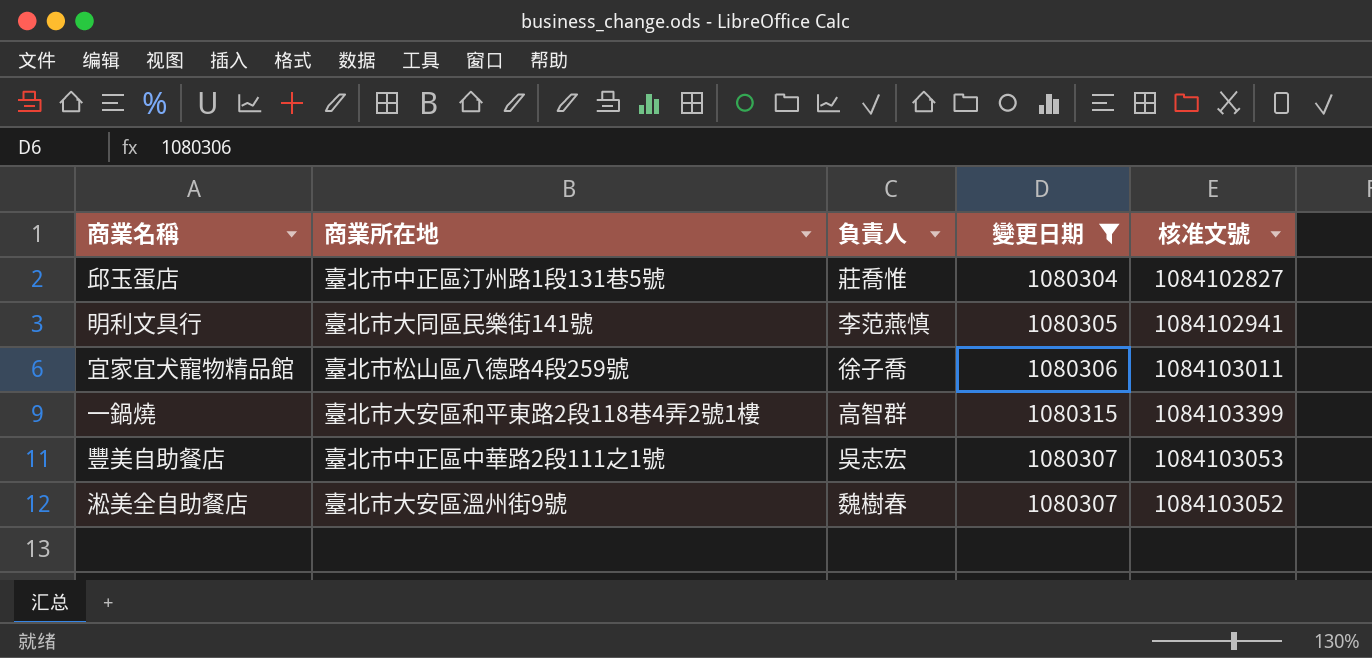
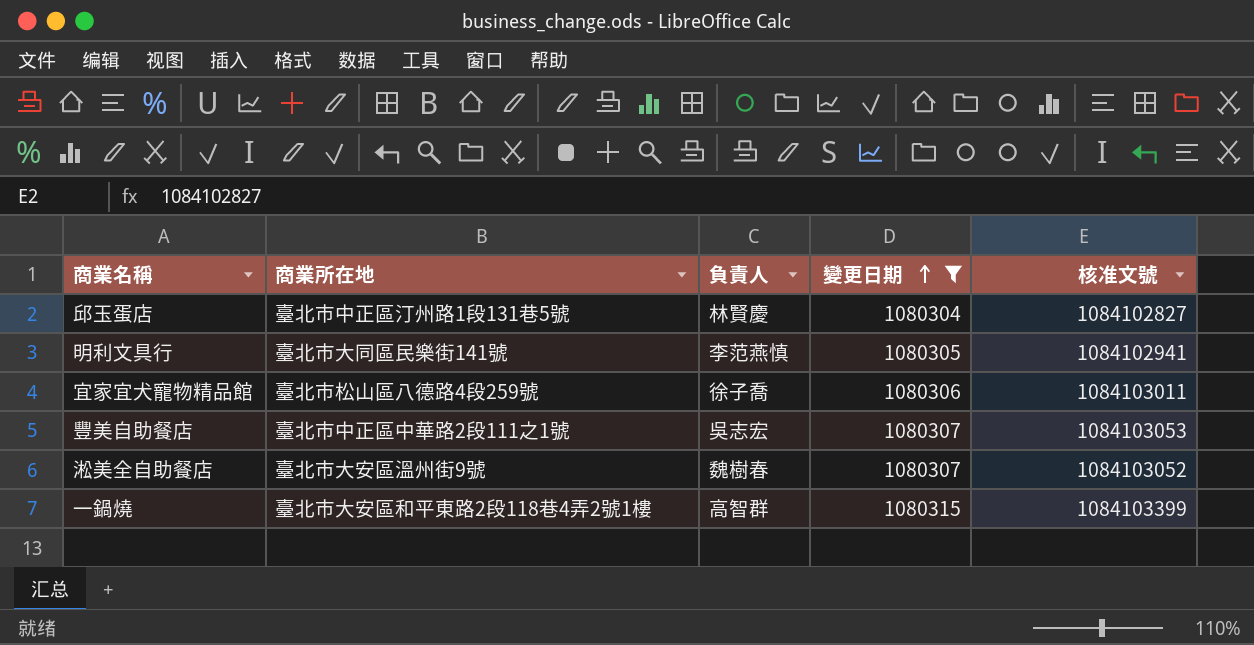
row order: none -> 變更日期 ascending
邱玉蛋店 | 負責人: 莊喬惟 -> 林賢慶

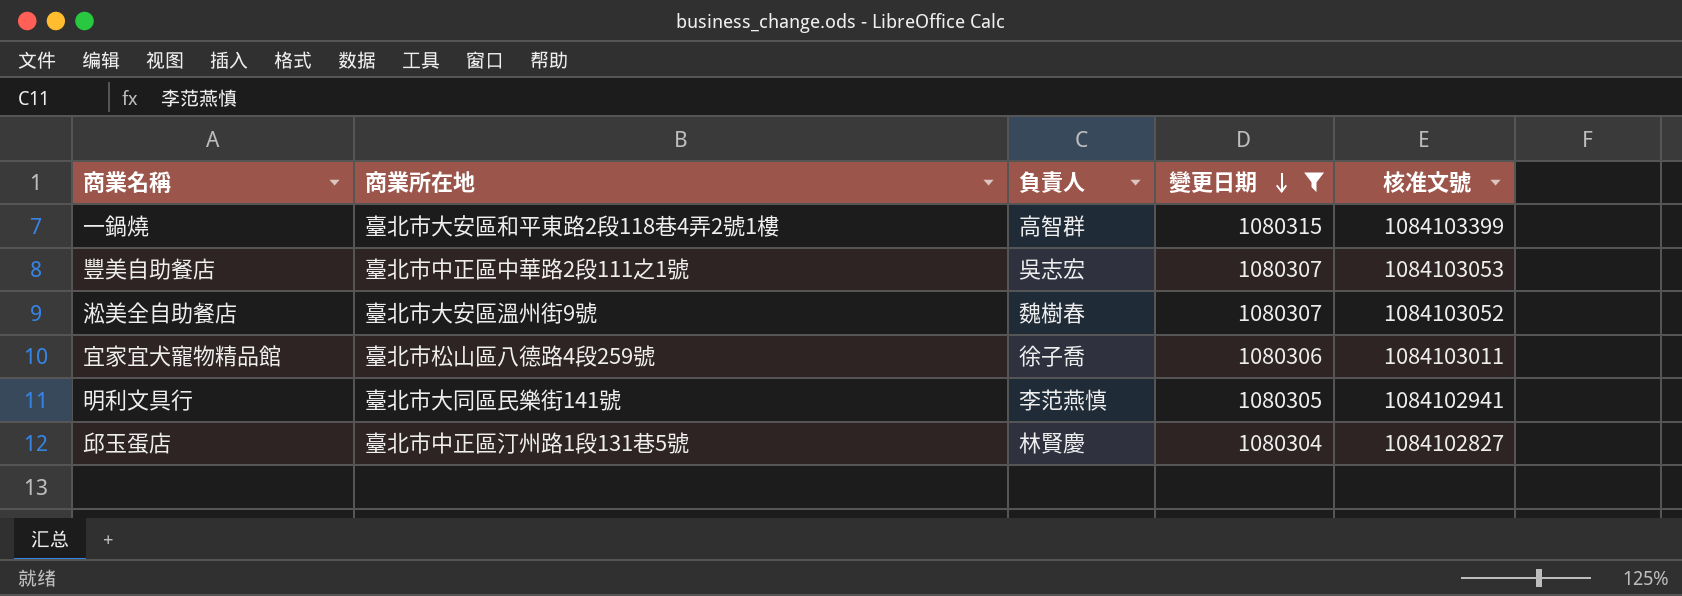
row order: 變更日期 ascending -> 變更日期 descending

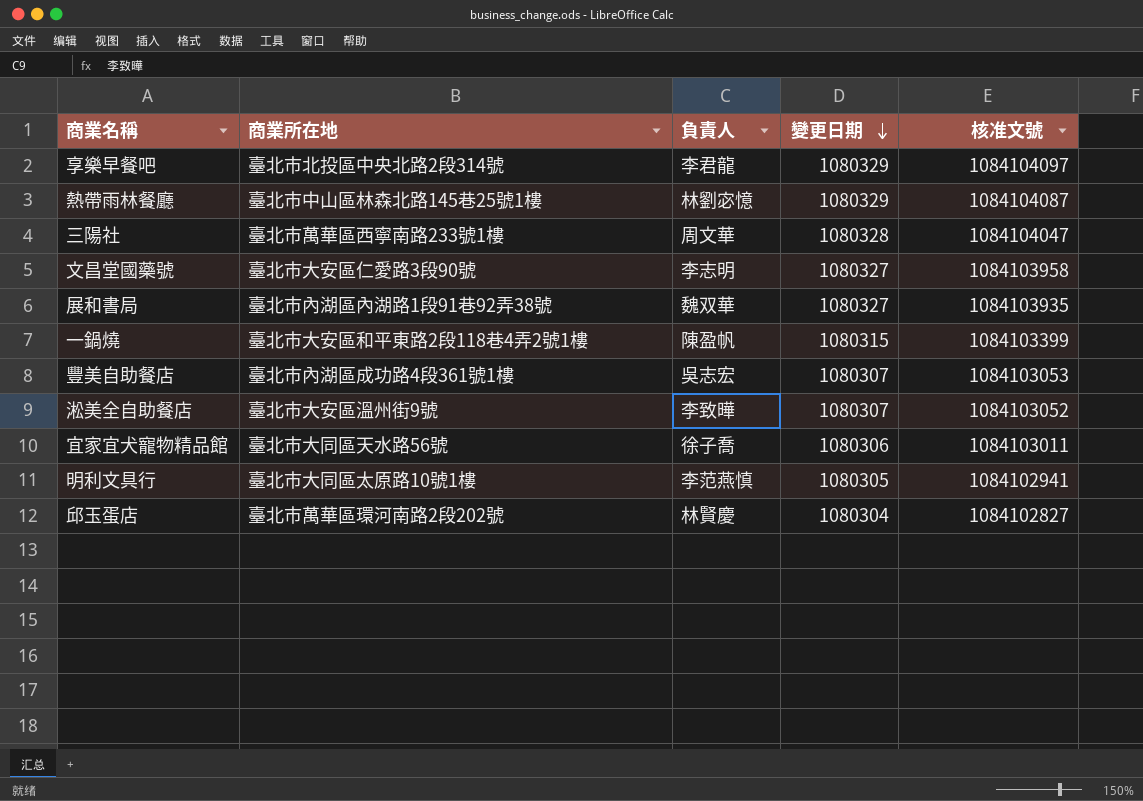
filter: 變更日期 <= 1080315 -> none
一鍋燒 | 負責人: 高智群 -> 陳盈帆
豐美自助餐店 | 商業所在地: 臺北市中正區中華路2段111之1號 -> 臺北市內湖區成功路4段361號1樓
淞美全自助餐店 | 負責人: 魏樹春 -> 李致曄
宜家宜犬寵物精品館 | 商業所在地: 臺北市松山區八德路4段259號 -> 臺北市大同區天水路56號
明利文具行 | 商業所在地: 臺北市大同區民樂街141號 -> 臺北市大同區太原路10號1樓
邱玉蛋店 | 商業所在地: 臺北市中正區汀州路1段131巷5號 -> 臺北市萬華區環河南路2段202號

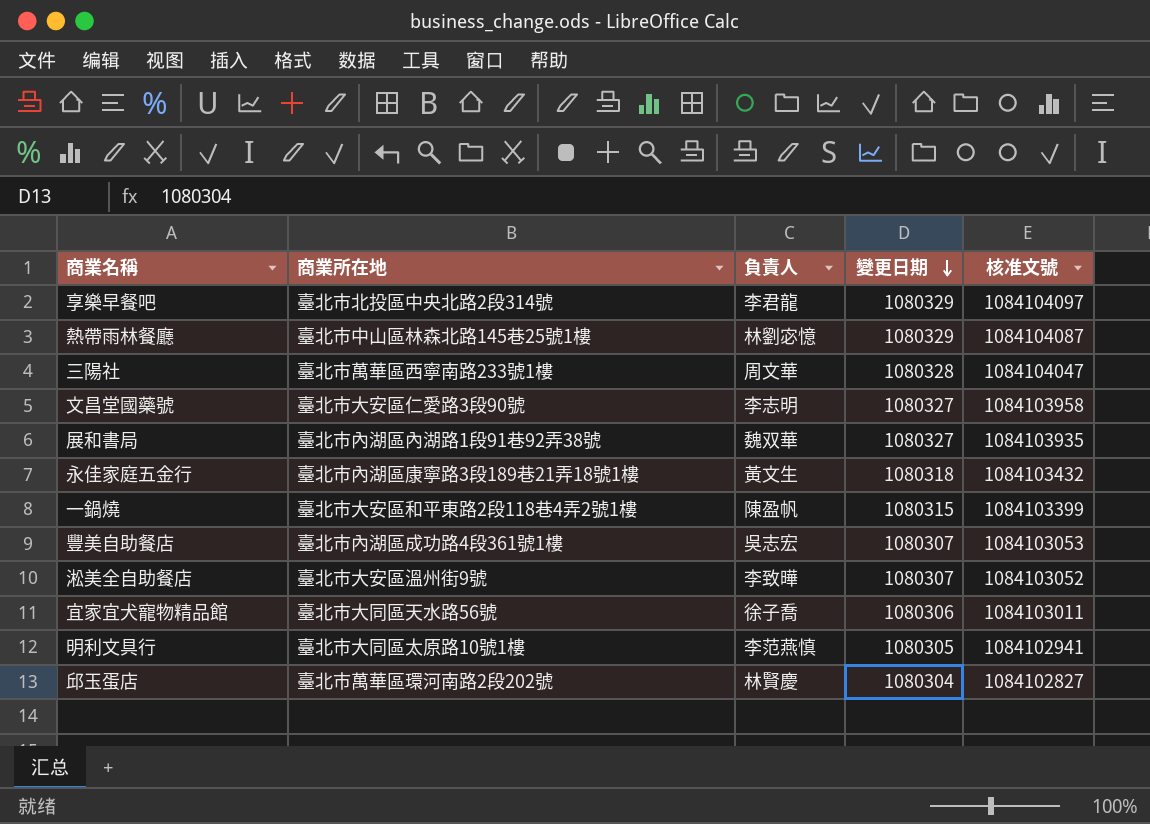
row 永佳家庭五金行: none -> 臺北市內湖區康寧路3段189巷21弄18號1樓 | 黃文生 | 1080318 | 1084103432

